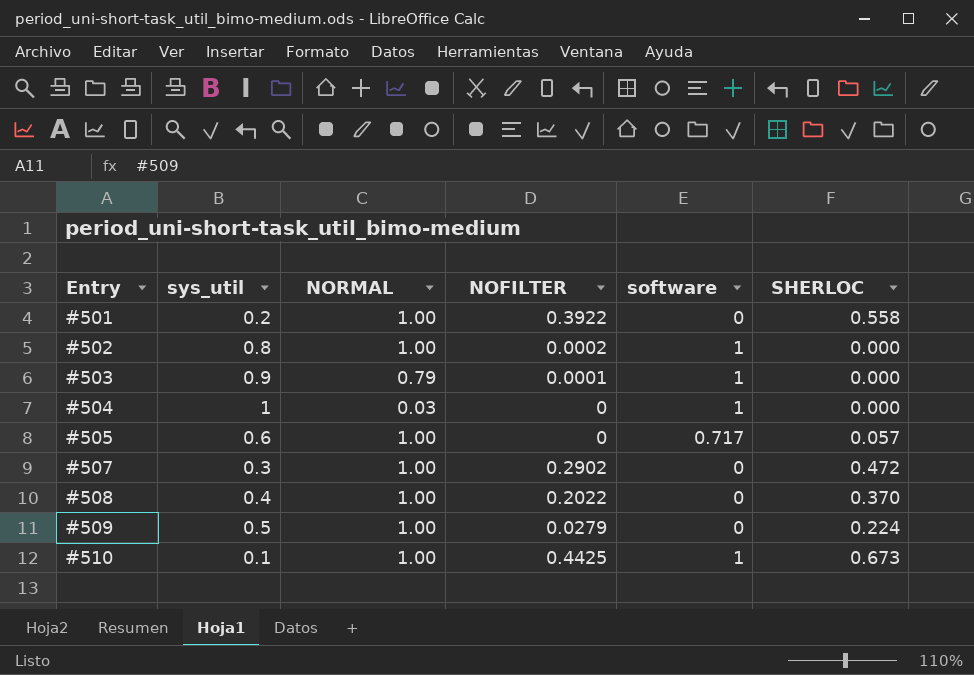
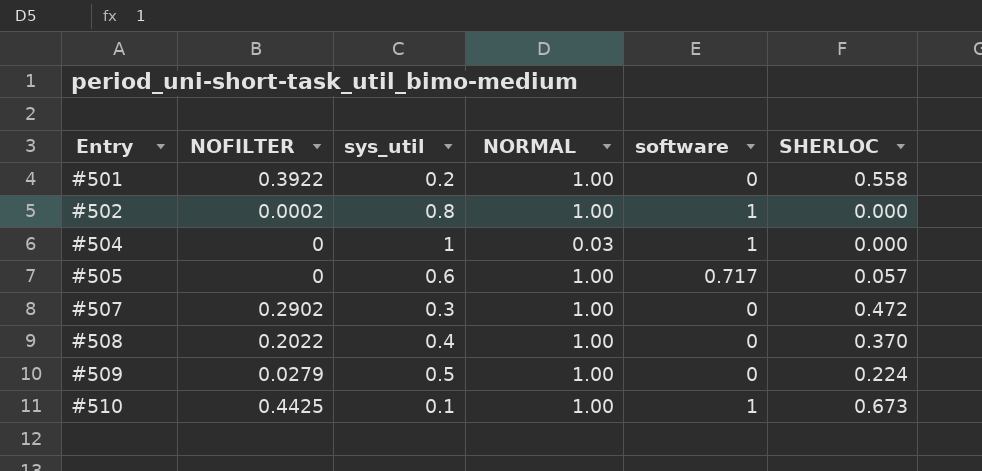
column NOFILTER | position: 4 -> 2
row #503: 0.9 | 0.79 | 0.0001 | 1 | 0.000 -> none

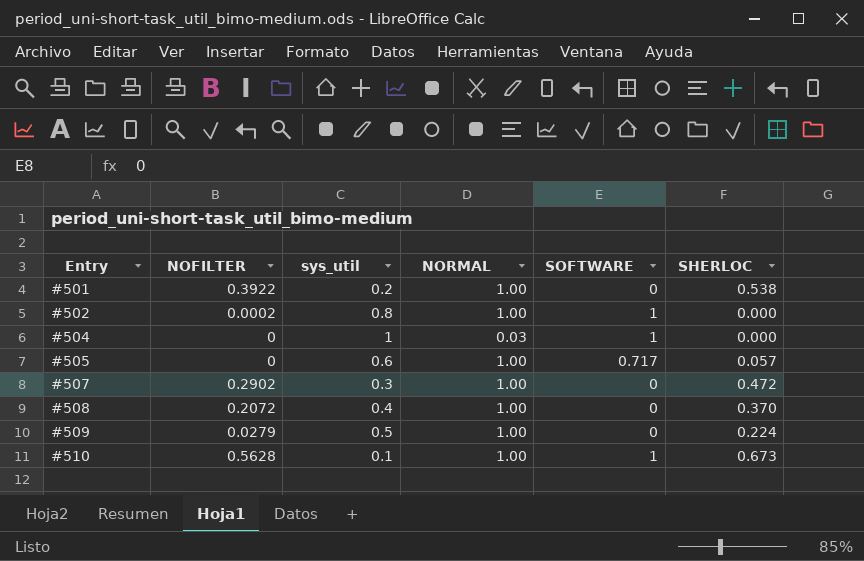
column name: software -> SOFTWARE
#501 | SHERLOC: 0.558 -> 0.538
#508 | NOFILTER: 0.2022 -> 0.2072
#510 | NOFILTER: 0.4425 -> 0.5628

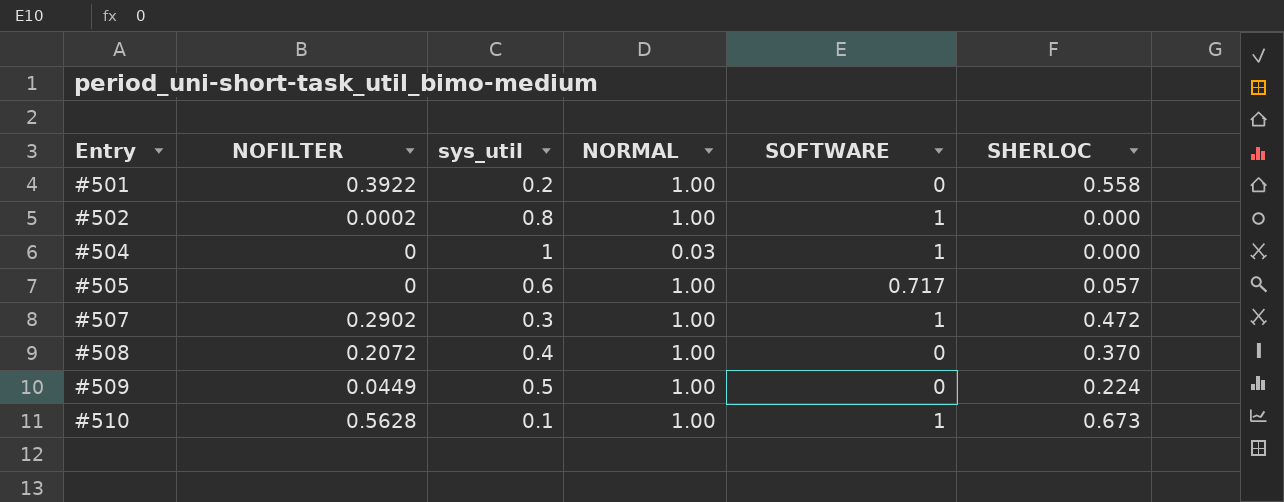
#501 | SHERLOC: 0.538 -> 0.558
#507 | SOFTWARE: 0 -> 1
#509 | NOFILTER: 0.0279 -> 0.0449

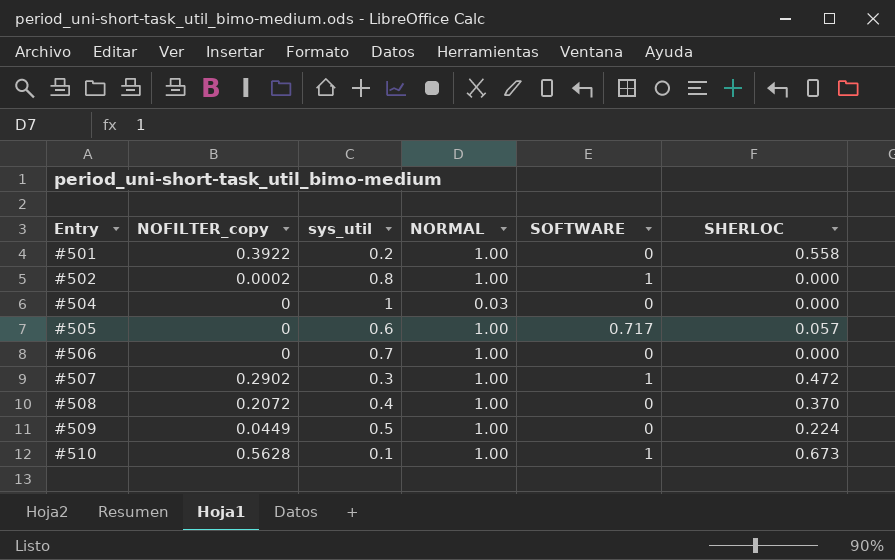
column name: NOFILTER -> NOFILTER_copy
#504 | SOFTWARE: 1 -> 0
row #506: none -> 0 | 0.7 | 1.00 | 0 | 0.000

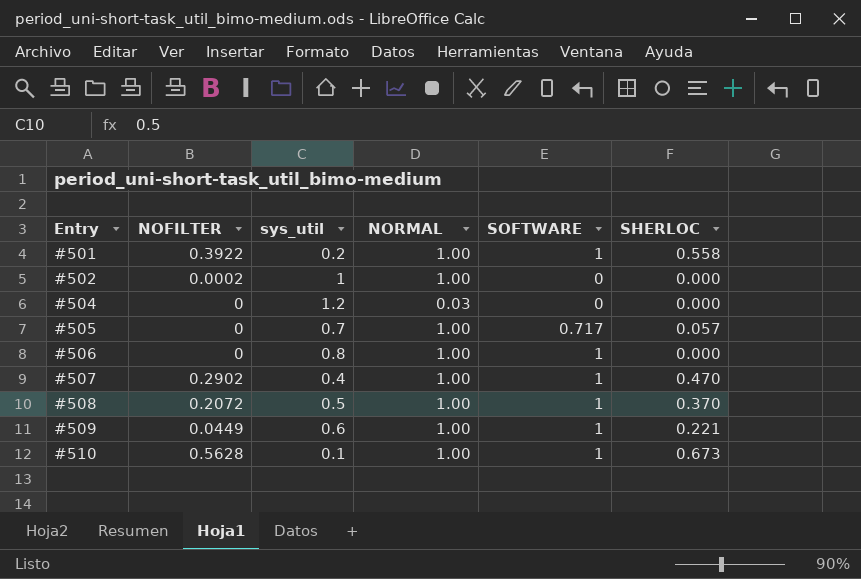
column name: NOFILTER_copy -> NOFILTER
#501 | SOFTWARE: 0 -> 1
#502 | sys_util: 0.8 -> 1
#502 | SOFTWARE: 1 -> 0
#504 | sys_util: 1 -> 1.2
#505 | sys_util: 0.6 -> 0.7
#506 | sys_util: 0.7 -> 0.8
#506 | SOFTWARE: 0 -> 1
#507 | sys_util: 0.3 -> 0.4
#507 | SHERLOC: 0.472 -> 0.470
#508 | sys_util: 0.4 -> 0.5
#508 | SOFTWARE: 0 -> 1
#509 | sys_util: 0.5 -> 0.6
#509 | SOFTWARE: 0 -> 1
#509 | SHERLOC: 0.224 -> 0.221

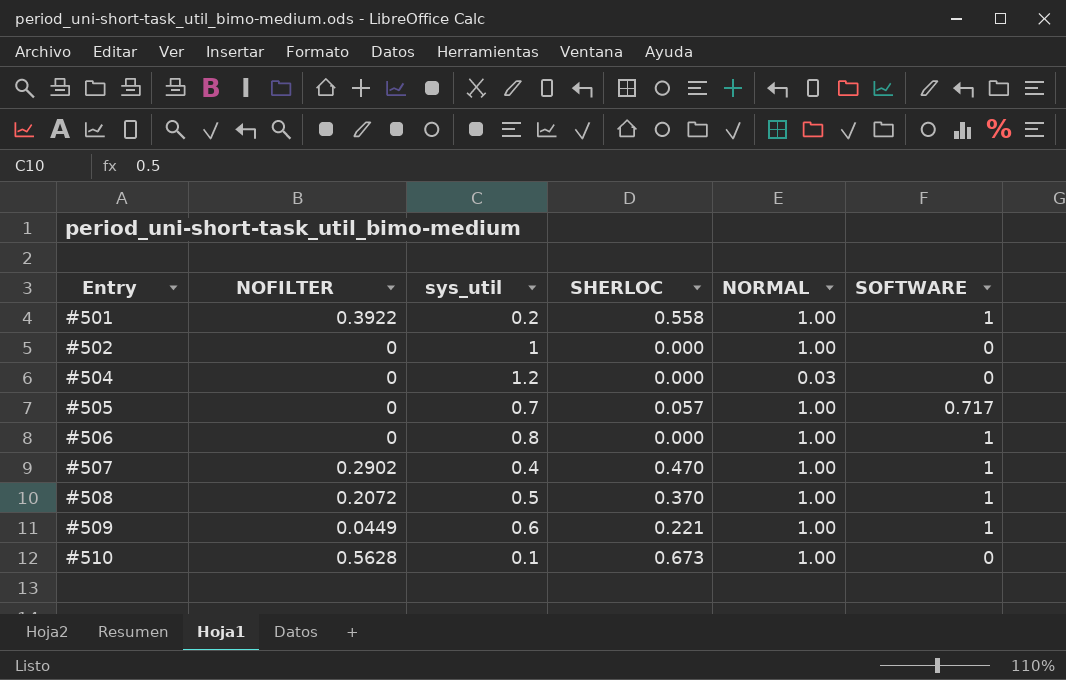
column SHERLOC | position: 6 -> 4
#502 | NOFILTER: 0.0002 -> 0
#510 | SOFTWARE: 1 -> 0

